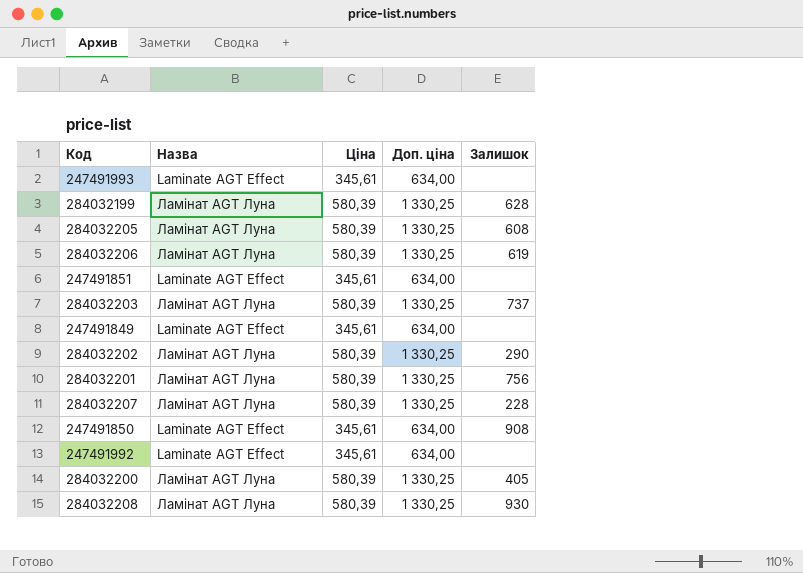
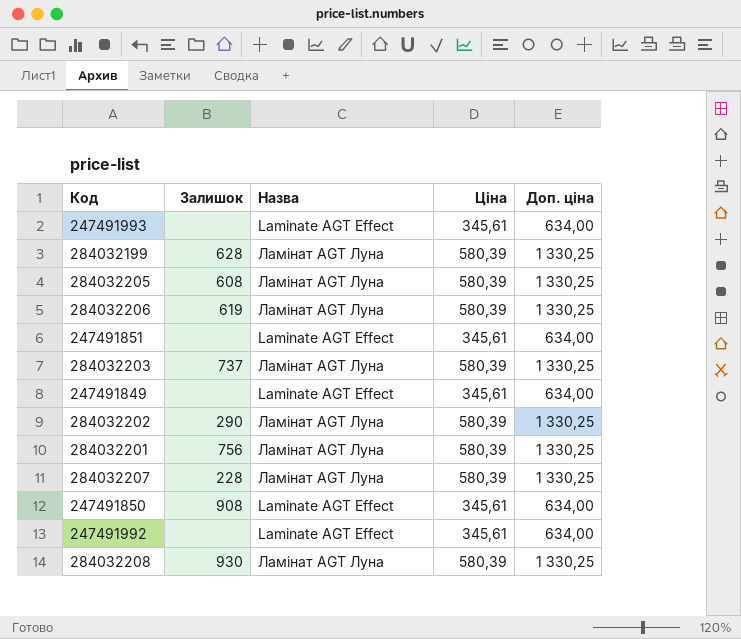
column Залишок | position: 5 -> 2
row 284032200: Ламінат AGT Луна | 580,39 | 1 330,25 | 405 -> none

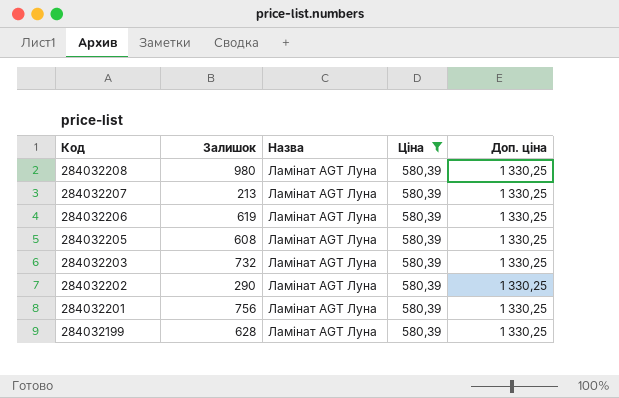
filter: none -> Ціна = 580,39
row order: none -> Код descending
284032208 | Залишок: 930 -> 980
284032207 | Залишок: 228 -> 213
284032203 | Залишок: 737 -> 732

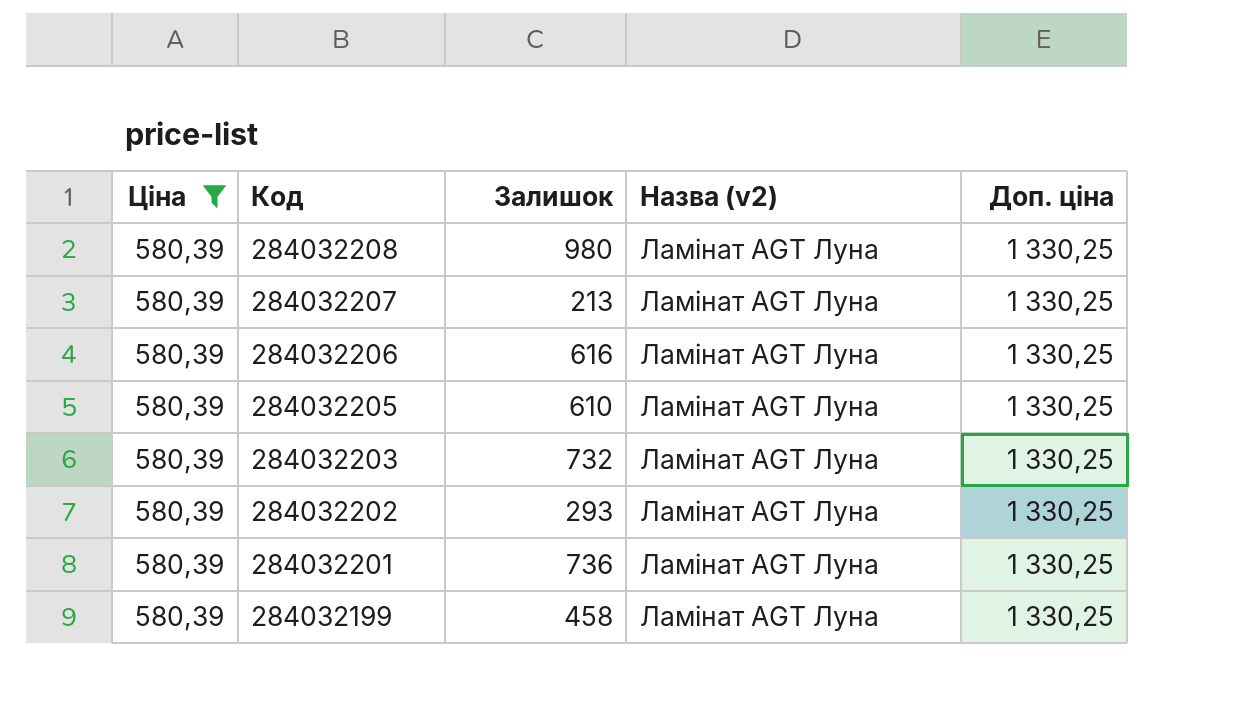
column Ціна | position: 4 -> 1
column name: Назва -> Назва (v2)
284032206 | Залишок: 619 -> 616
284032205 | Залишок: 608 -> 610
284032202 | Залишок: 290 -> 293
284032201 | Залишок: 756 -> 736
284032199 | Залишок: 628 -> 458

